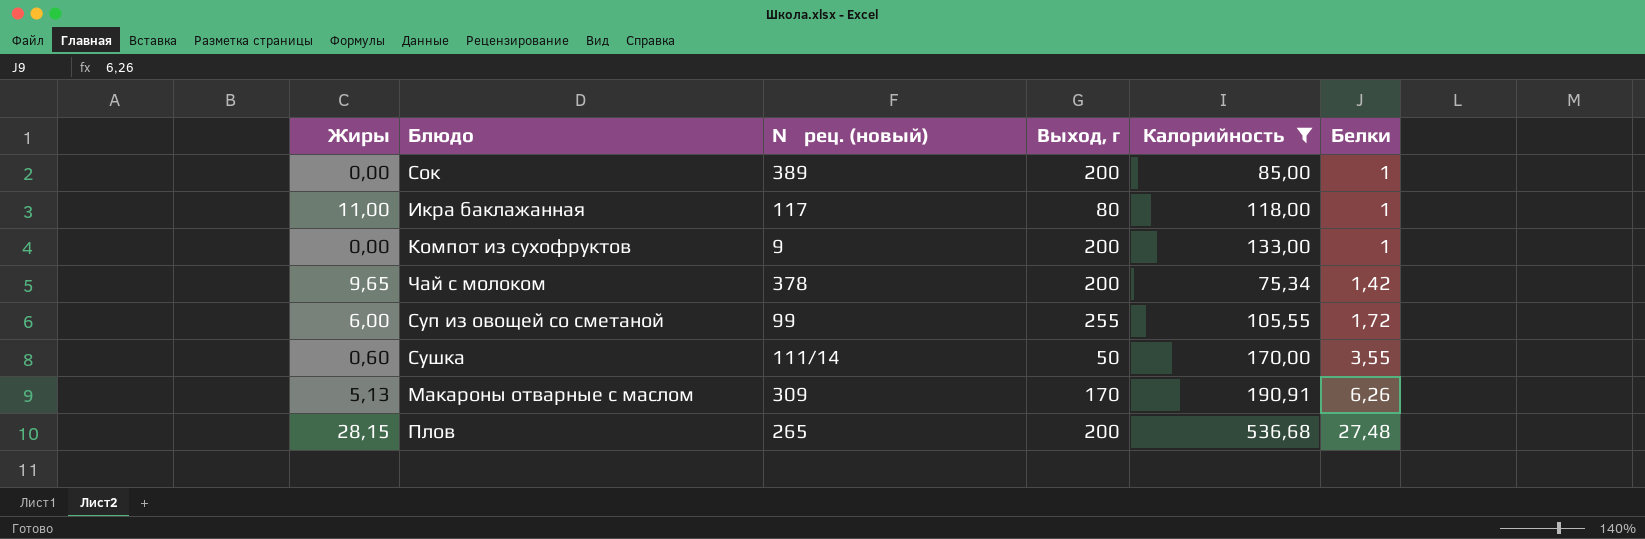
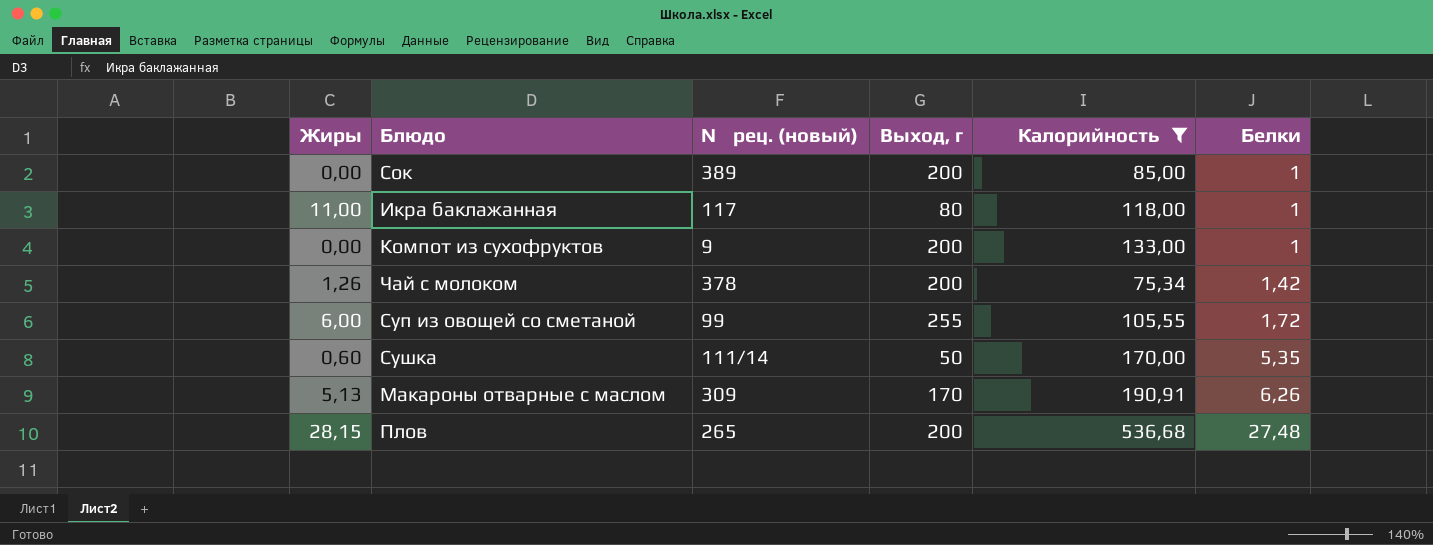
Чай с молоком | Жиры: 9,65 -> 1,26
Сушка | Белки: 3,55 -> 5,35

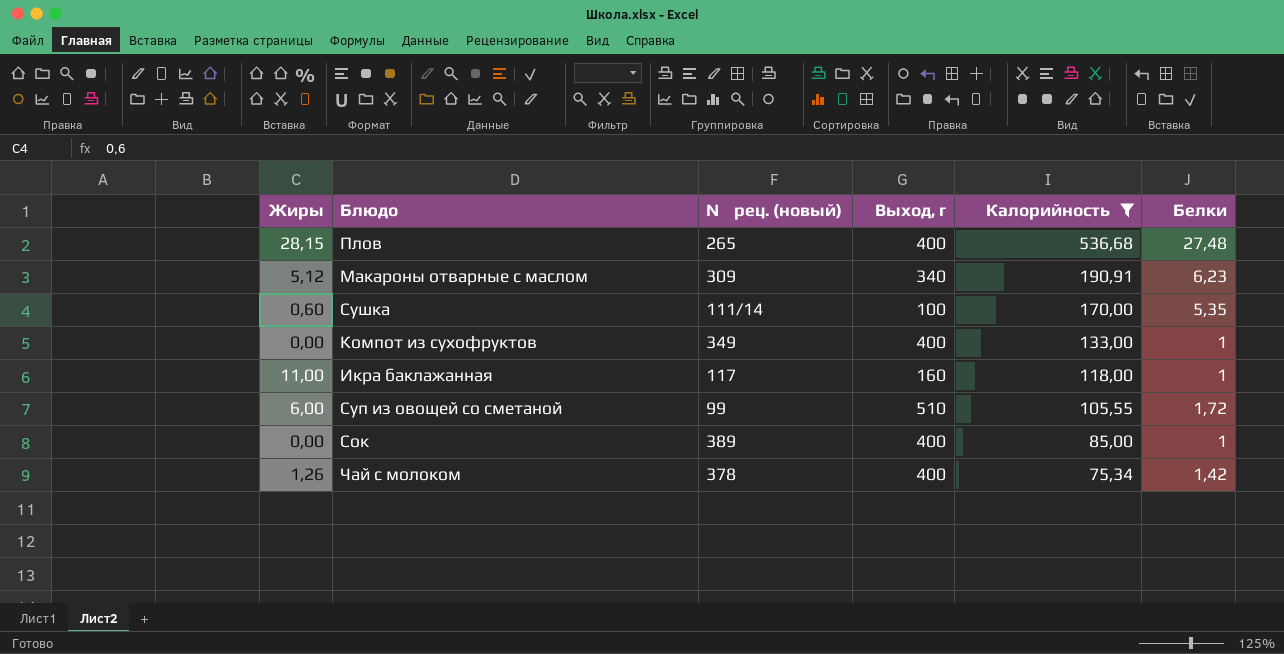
row order: Белки ascending -> Калорийность descending
Плов | Выход, г: 200 -> 400
Макароны отварные с маслом | Жиры: 5,13 -> 5,12
Макароны отварные с маслом | Выход, г: 170 -> 340
Макароны отварные с маслом | Белки: 6,26 -> 6,23
Сушка | Выход, г: 50 -> 100
Компот из сухофруктов | № рец. (новый): 9 -> 349
Компот из сухофруктов | Выход, г: 200 -> 400
Икра баклажанная | Выход, г: 80 -> 160
Суп из овощей со сметаной | Выход, г: 255 -> 510
Сок | Выход, г: 200 -> 400
Чай с молоком | Выход, г: 200 -> 400

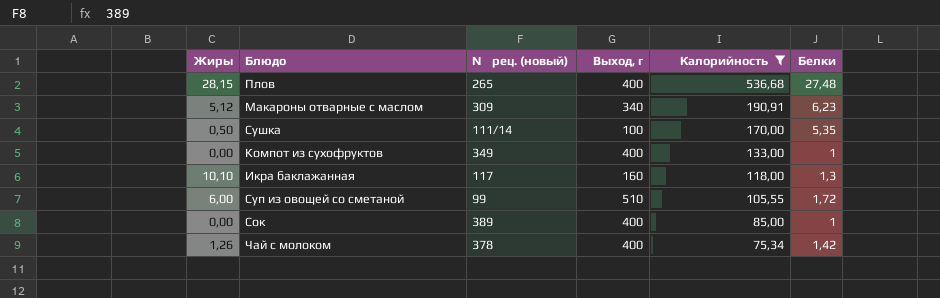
Сушка | Жиры: 0,60 -> 0,50
Икра баклажанная | Жиры: 11,00 -> 10,10
Икра баклажанная | Белки: 1 -> 1,3

